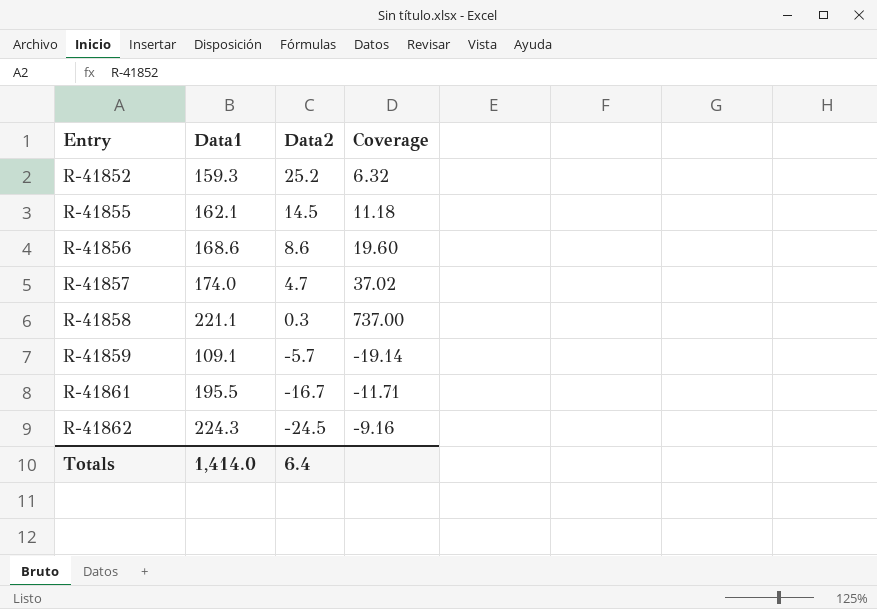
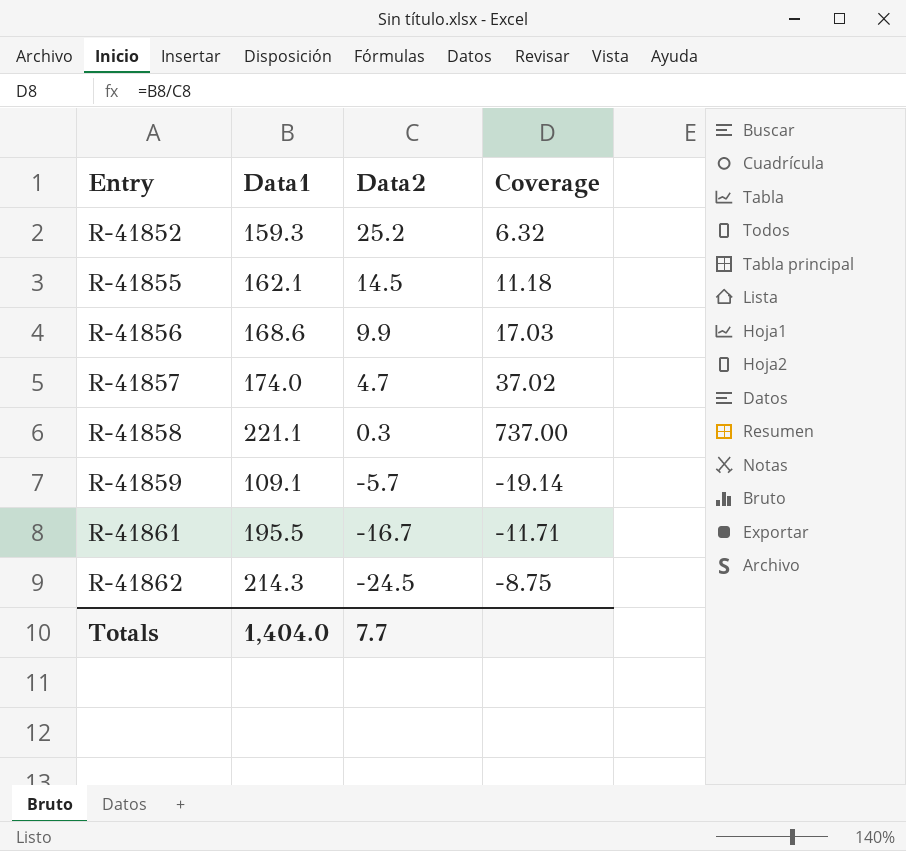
R-41856 | Data2: 8.6 -> 9.9
R-41856 | Coverage: 19.60 -> 17.03
R-41862 | Data1: 224.3 -> 214.3
R-41862 | Coverage: -9.16 -> -8.75
Totals | Data1: 1,414.0 -> 1,404.0
Totals | Data2: 6.4 -> 7.7

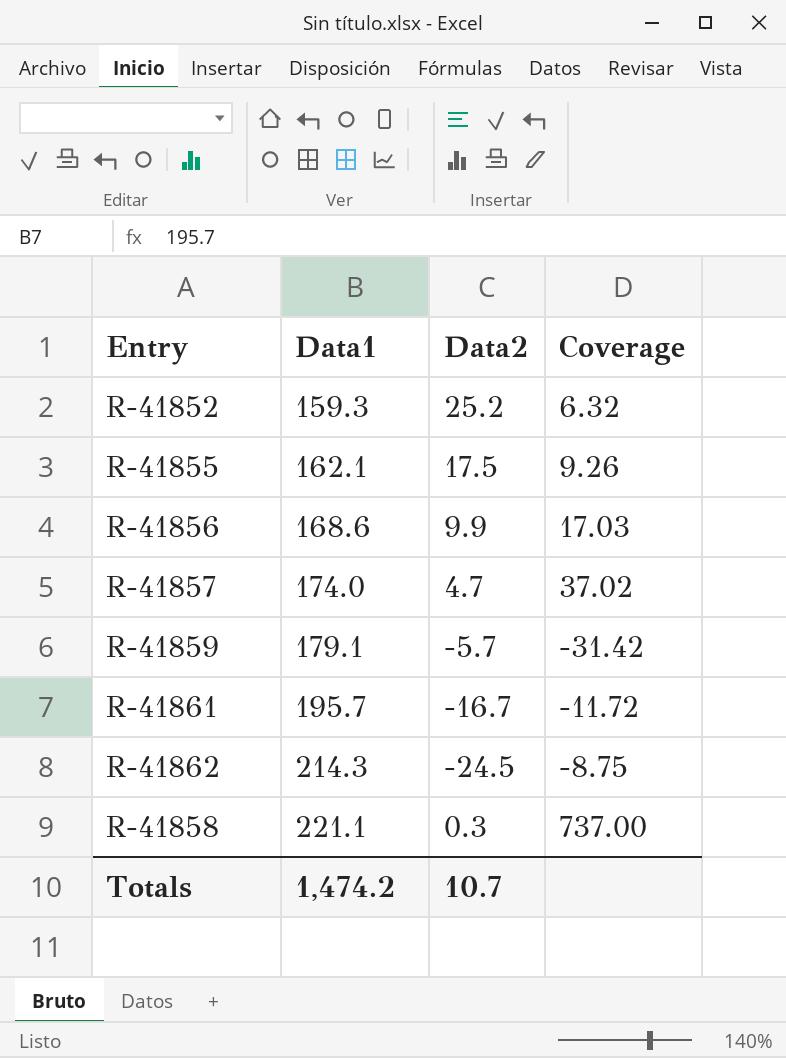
row order: Entry ascending -> Data1 ascending
R-41855 | Data2: 14.5 -> 17.5
R-41855 | Coverage: 11.18 -> 9.26
R-41859 | Data1: 109.1 -> 179.1
R-41859 | Coverage: -19.14 -> -31.42
R-41861 | Data1: 195.5 -> 195.7
R-41861 | Coverage: -11.71 -> -11.72
Totals | Data1: 1,404.0 -> 1,474.2
Totals | Data2: 7.7 -> 10.7

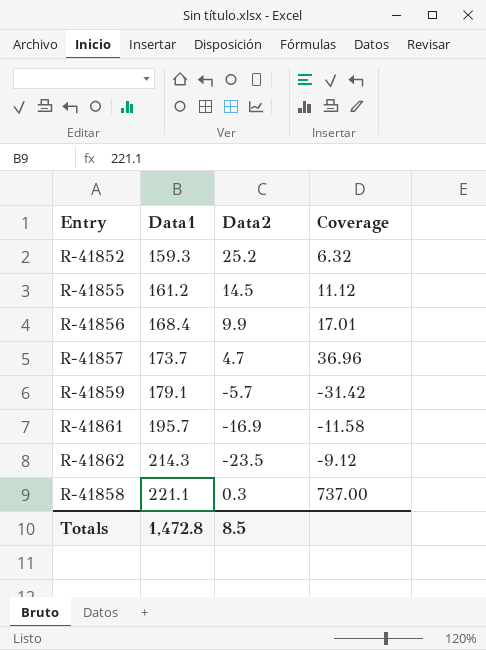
R-41855 | Data1: 162.1 -> 161.2
R-41855 | Data2: 17.5 -> 14.5
R-41855 | Coverage: 9.26 -> 11.12
R-41856 | Data1: 168.6 -> 168.4
R-41856 | Coverage: 17.03 -> 17.01
R-41857 | Data1: 174.0 -> 173.7
R-41857 | Coverage: 37.02 -> 36.96
R-41861 | Data2: -16.7 -> -16.9
R-41861 | Coverage: -11.72 -> -11.58
R-41862 | Data2: -24.5 -> -23.5
R-41862 | Coverage: -8.75 -> -9.12
Totals | Data1: 1,474.2 -> 1,472.8
Totals | Data2: 10.7 -> 8.5

